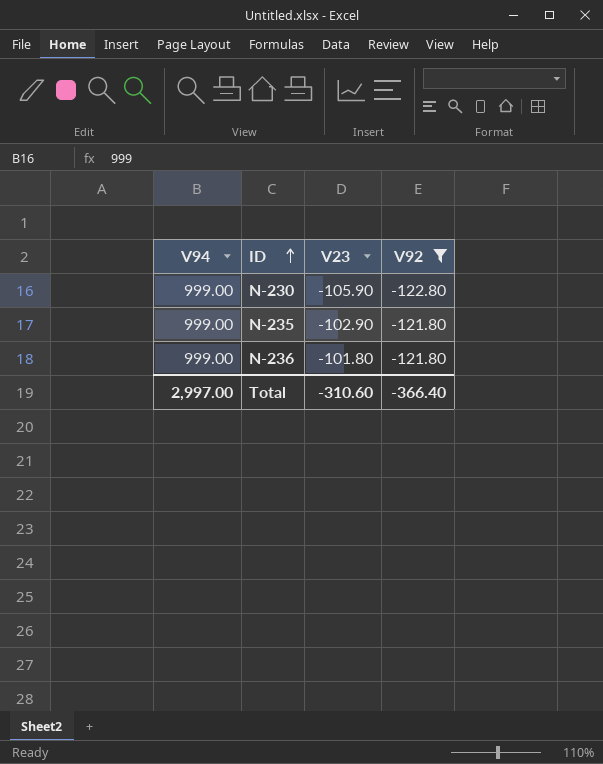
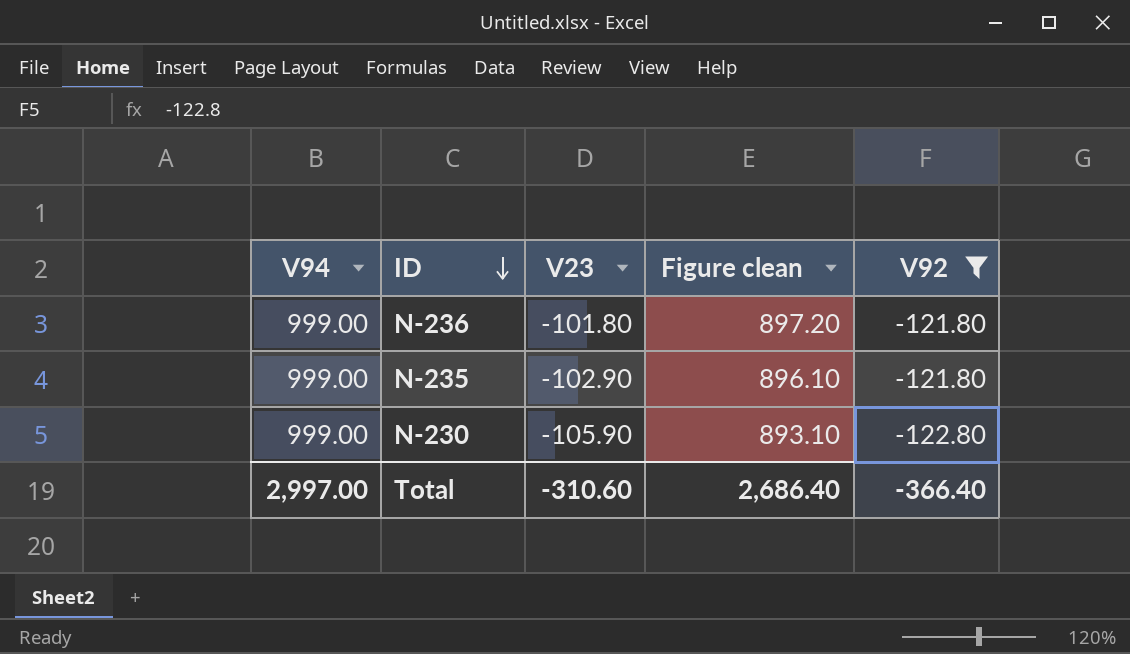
row order: ID ascending -> ID descending
column Figure clean | formula: none -> [V94] + [V23]

